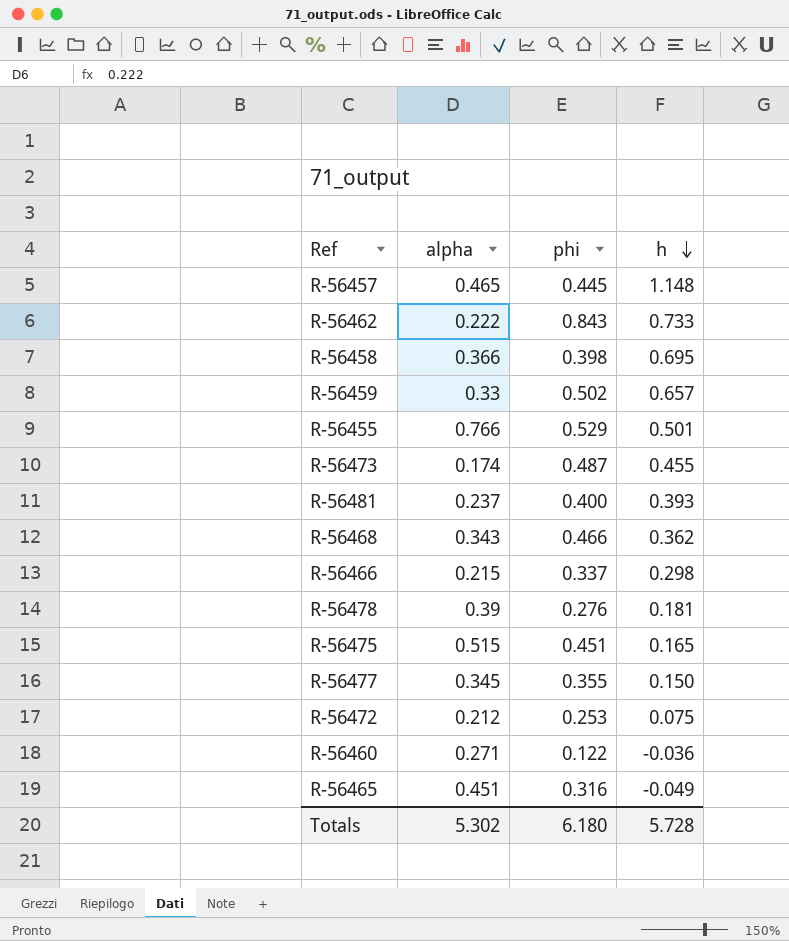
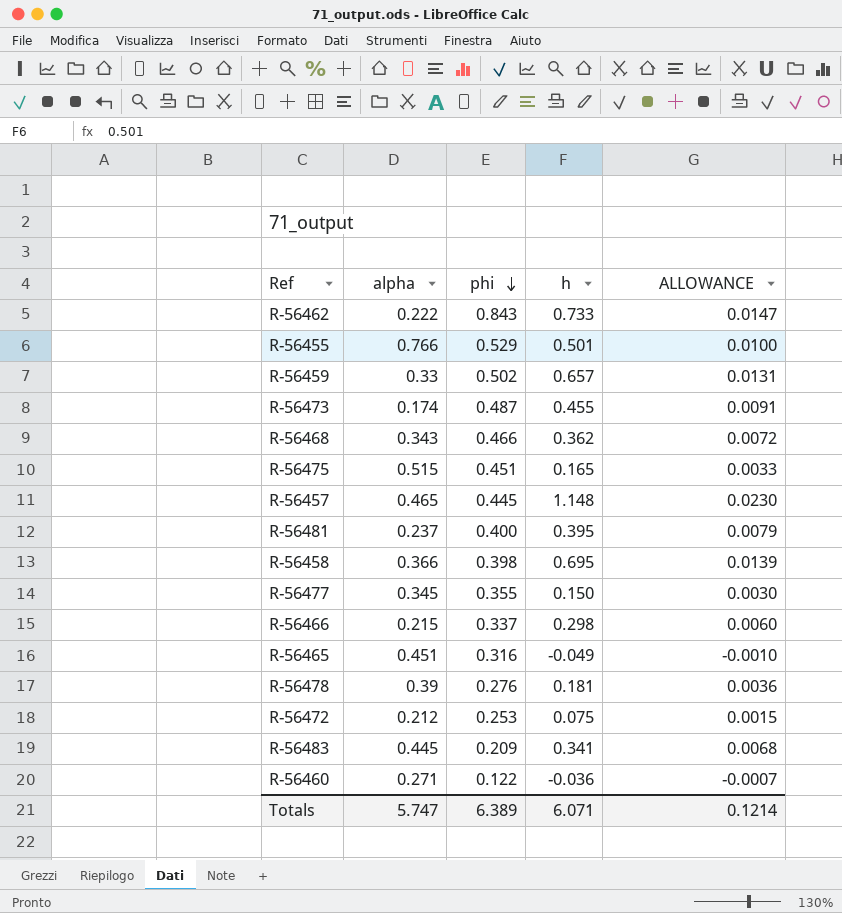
row order: h descending -> phi descending
column ALLOWANCE | formula: none -> [h] * 0.02
R-56481 | h: 0.393 -> 0.395
row R-56483: none -> 0.445 | 0.209 | 0.341 | 0.0068
Totals | alpha: 5.302 -> 5.747
Totals | phi: 6.180 -> 6.389
Totals | h: 5.728 -> 6.071

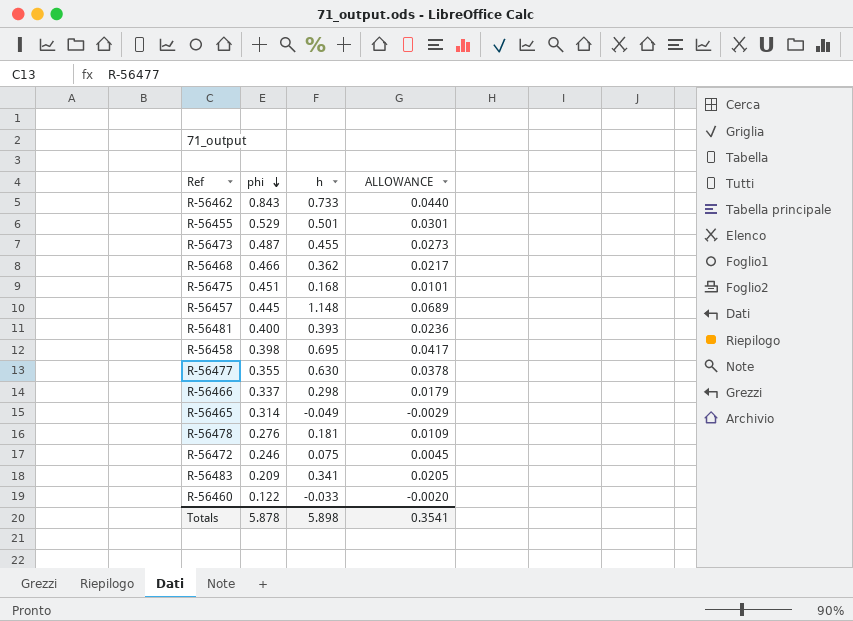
column alpha | position: 2 -> none
column ALLOWANCE | formula: [h] * 0.02 -> [h] * 0.06
row R-56459: 0.33 | 0.502 | 0.657 | 0.0131 -> none
R-56475 | h: 0.165 -> 0.168
R-56481 | h: 0.395 -> 0.393
R-56477 | h: 0.150 -> 0.630
R-56465 | phi: 0.316 -> 0.314
R-56472 | phi: 0.253 -> 0.246
R-56460 | h: -0.036 -> -0.033
Totals | phi: 6.389 -> 5.878
Totals | h: 6.071 -> 5.898
Totals | ALLOWANCE: 0.1214 -> 0.3541

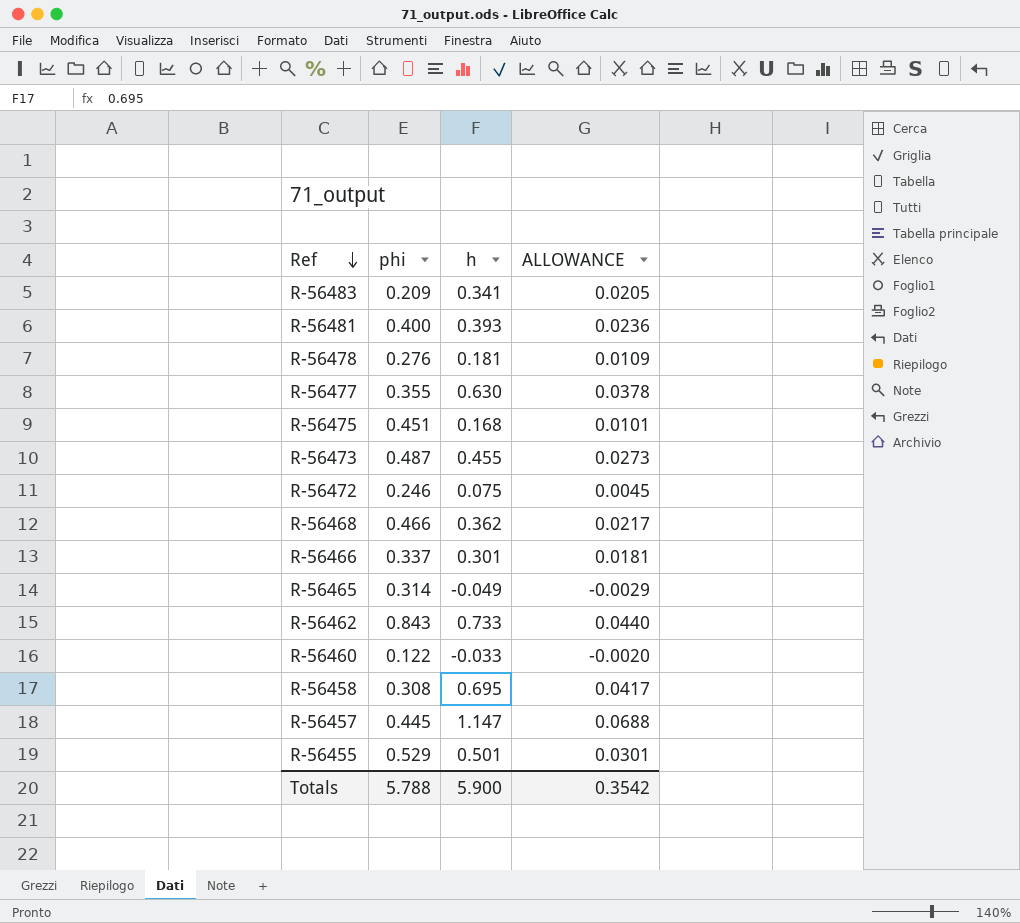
row order: phi descending -> Ref descending
R-56466 | h: 0.298 -> 0.301
R-56466 | ALLOWANCE: 0.0179 -> 0.0181
R-56458 | phi: 0.398 -> 0.308
R-56457 | h: 1.148 -> 1.147
R-56457 | ALLOWANCE: 0.0689 -> 0.0688
Totals | phi: 5.878 -> 5.788
Totals | h: 5.898 -> 5.900
Totals | ALLOWANCE: 0.3541 -> 0.3542

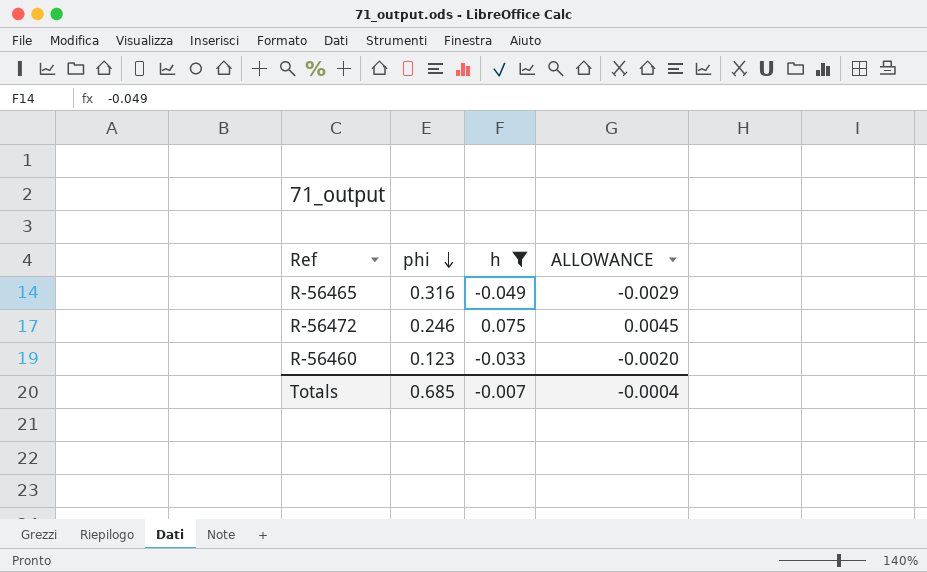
filter: none -> h <= 0.075
row order: Ref descending -> phi descending
R-56465 | phi: 0.314 -> 0.316
R-56460 | phi: 0.122 -> 0.123
Totals | phi: 5.788 -> 0.685
Totals | h: 5.900 -> -0.007
Totals | ALLOWANCE: 0.3542 -> -0.0004

